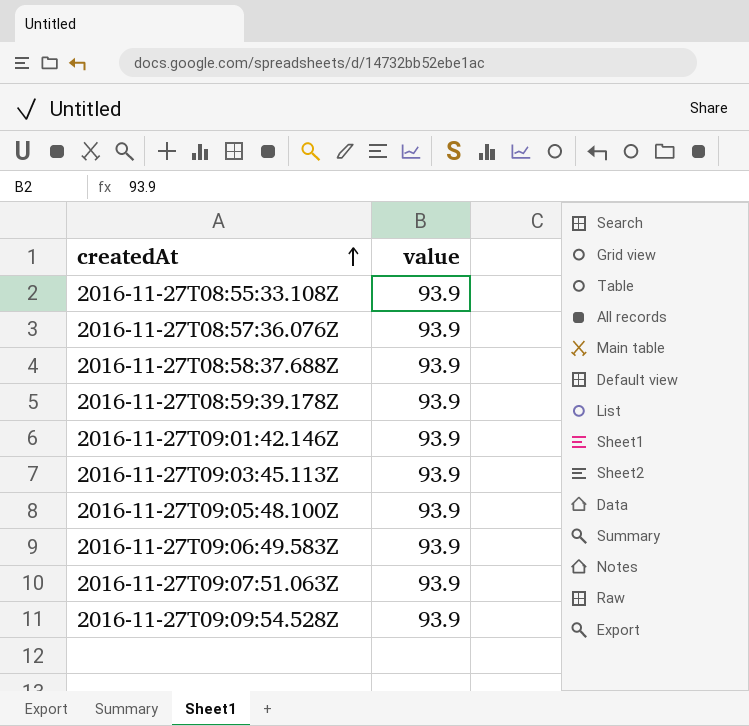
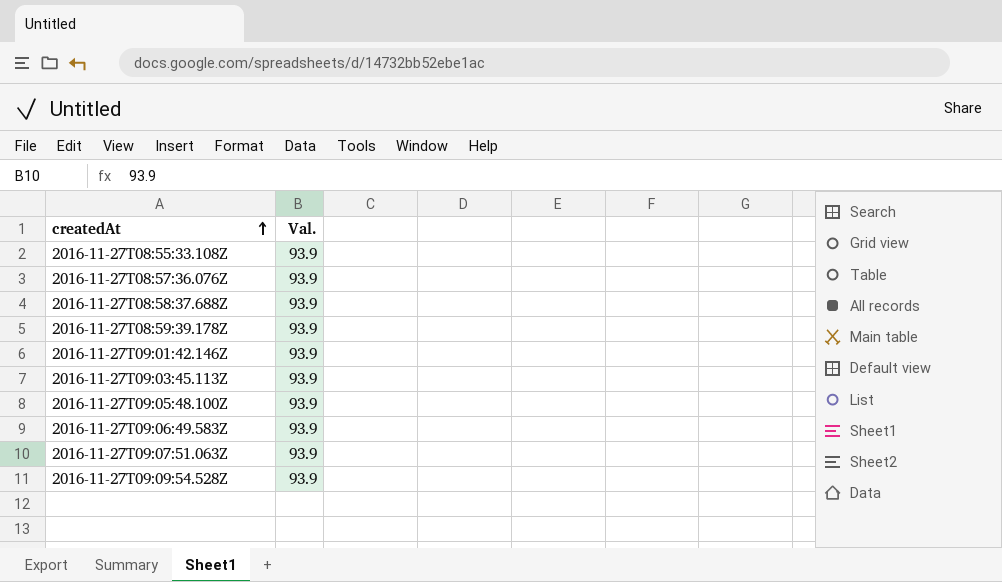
column name: value -> Val.

